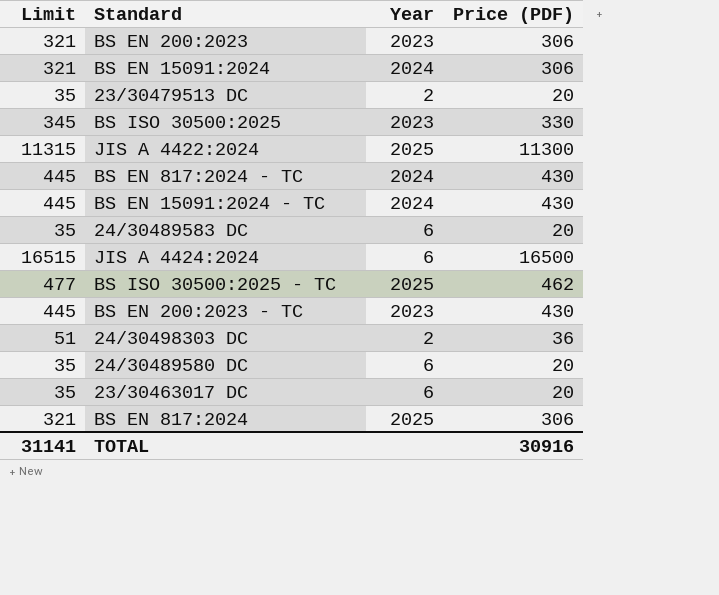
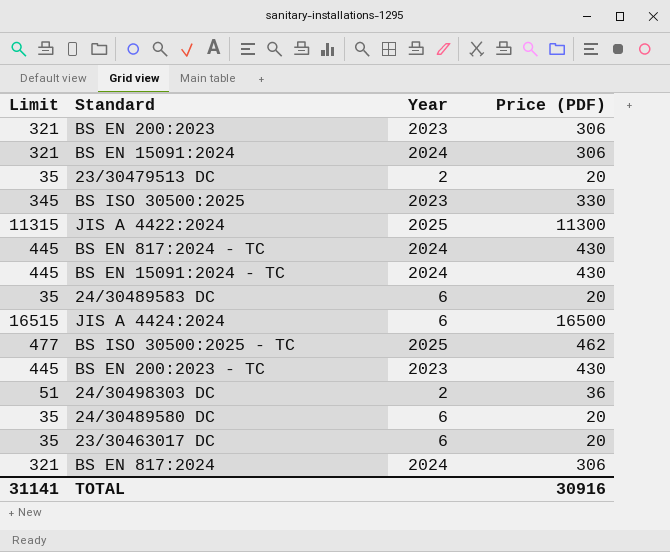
BS EN 817:2024 | Year: 2025 -> 2024

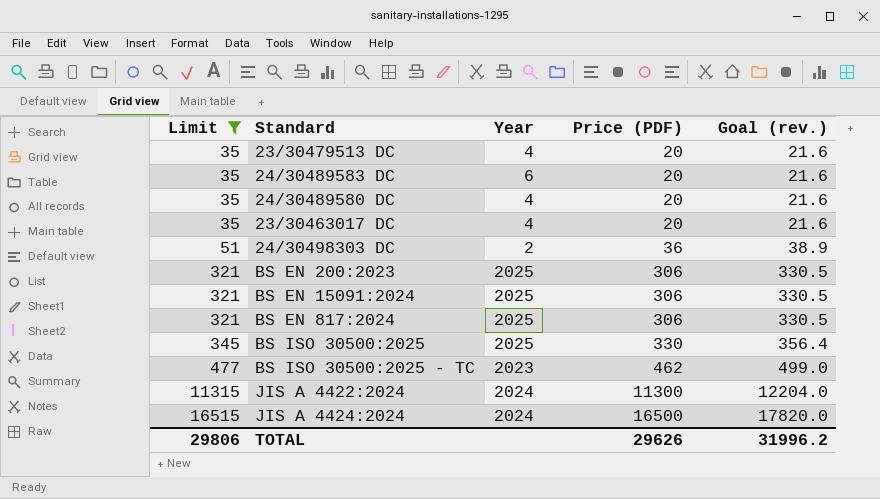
filter: none -> Limit != 445
row order: none -> Limit ascending
column Goal (rev.) | formula: none -> [Price (PDF)] * 1.08
23/30479513 DC | Year: 2 -> 4
24/30489580 DC | Year: 6 -> 4
23/30463017 DC | Year: 6 -> 4
BS EN 200:2023 | Year: 2023 -> 2025
BS EN 15091:2024 | Year: 2024 -> 2025
BS EN 817:2024 | Year: 2024 -> 2025
BS ISO 30500:2025 | Year: 2023 -> 2025
BS ISO 30500:2025 - TC | Year: 2025 -> 2023
JIS A 4422:2024 | Year: 2025 -> 2024
JIS A 4424:2024 | Year: 6 -> 2024
TOTAL | Limit: 31141 -> 29806
TOTAL | Price (PDF): 30916 -> 29626

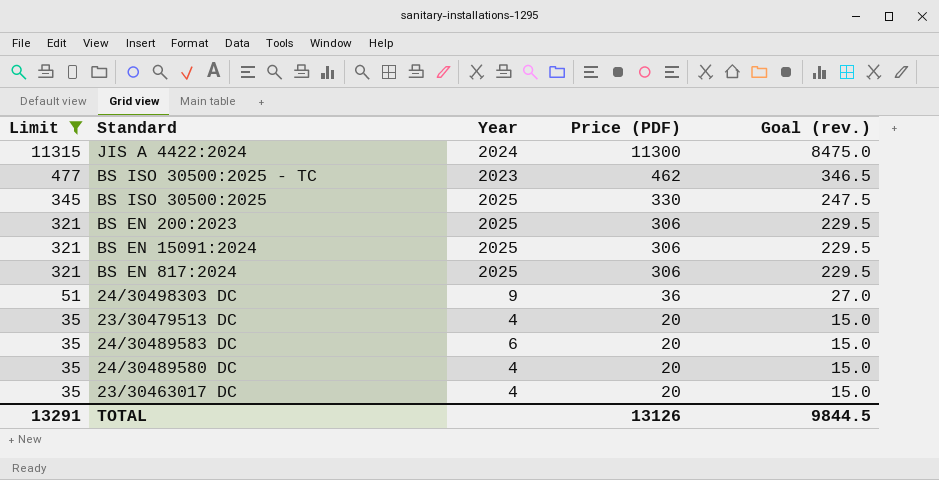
row order: Limit ascending -> Limit descending
column Goal (rev.) | formula: [Price (PDF)] * 1.08 -> [Price (PDF)] * 0.75
row JIS A 4424:2024: 16515 | 2024 | 16500 | 17820.0 -> none
24/30498303 DC | Year: 2 -> 9
TOTAL | Limit: 29806 -> 13291
TOTAL | Price (PDF): 29626 -> 13126
TOTAL | Goal (rev.): 31996.2 -> 9844.5

